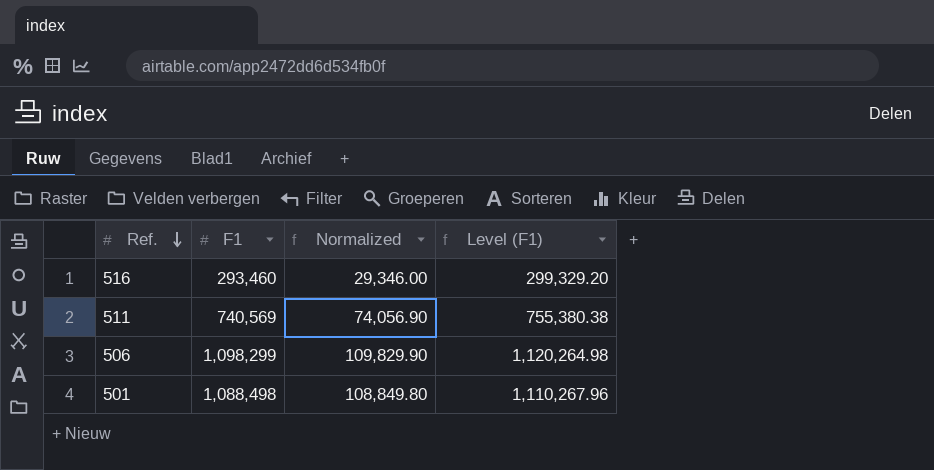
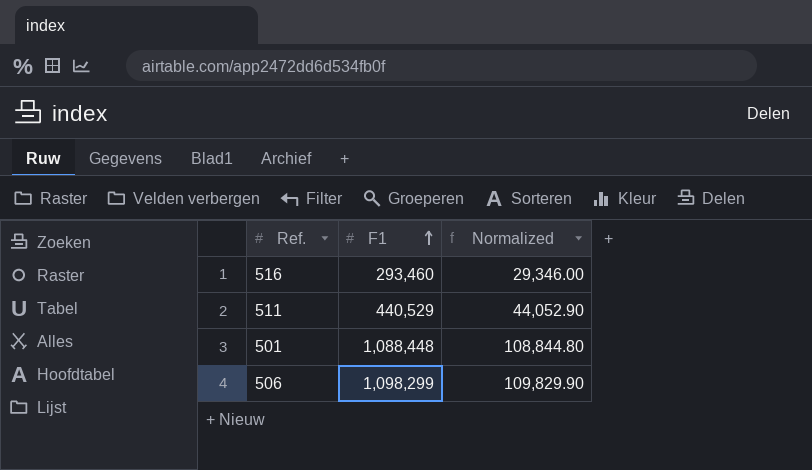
row order: Ref. descending -> F1 ascending
column Level (F1) | formula: [F1] * 1.02 -> none
511 | F1: 740,569 -> 440,529
511 | Normalized: 74,056.90 -> 44,052.90
501 | F1: 1,088,498 -> 1,088,448
501 | Normalized: 108,849.80 -> 108,844.80

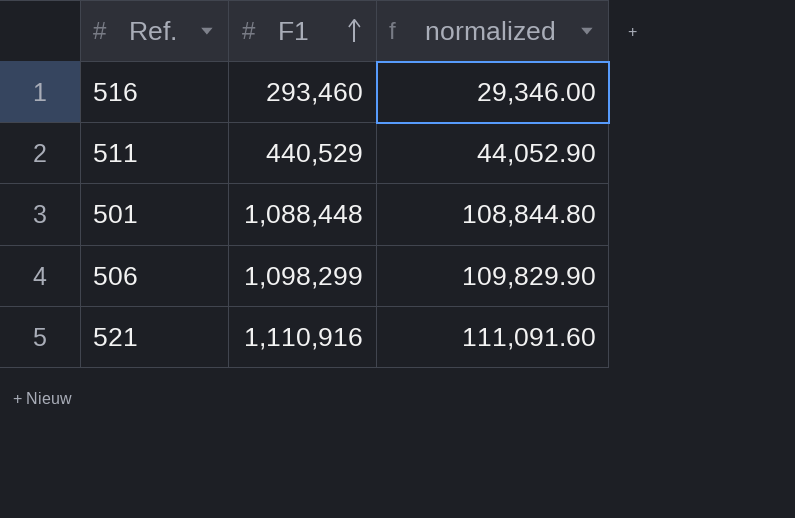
column name: Normalized -> normalized
row 521: none -> 1,110,916 | 111,091.60

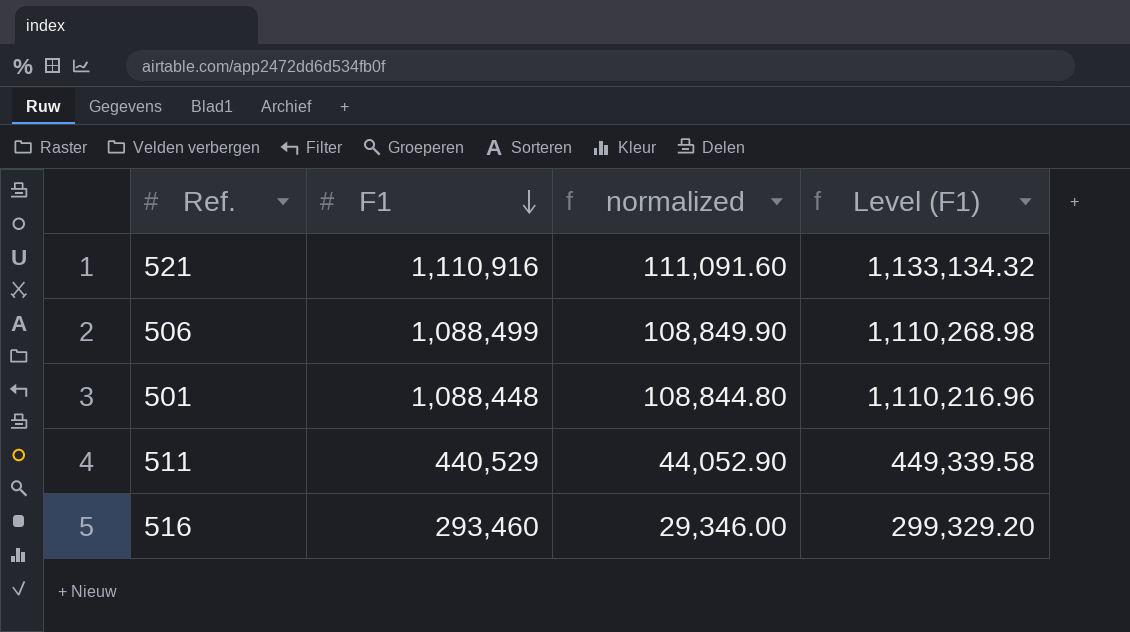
row order: F1 ascending -> F1 descending
column Level (F1) | formula: none -> [F1] * 1.02
506 | F1: 1,098,299 -> 1,088,499
506 | normalized: 109,829.90 -> 108,849.90

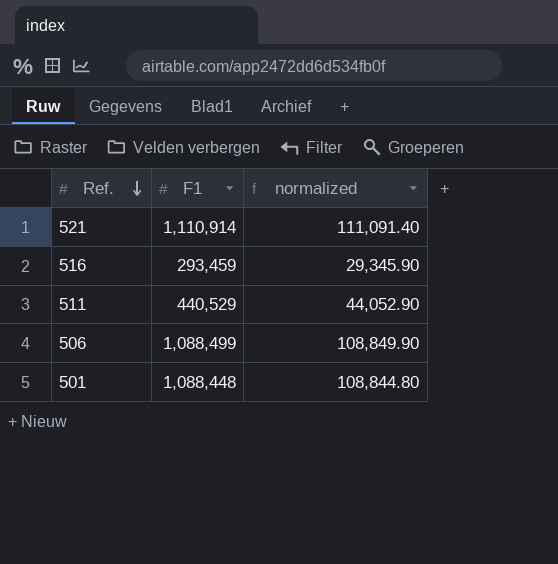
row order: F1 descending -> Ref. descending
column Level (F1) | formula: [F1] * 1.02 -> none
521 | F1: 1,110,916 -> 1,110,914
521 | normalized: 111,091.60 -> 111,091.40
516 | F1: 293,460 -> 293,459
516 | normalized: 29,346.00 -> 29,345.90

